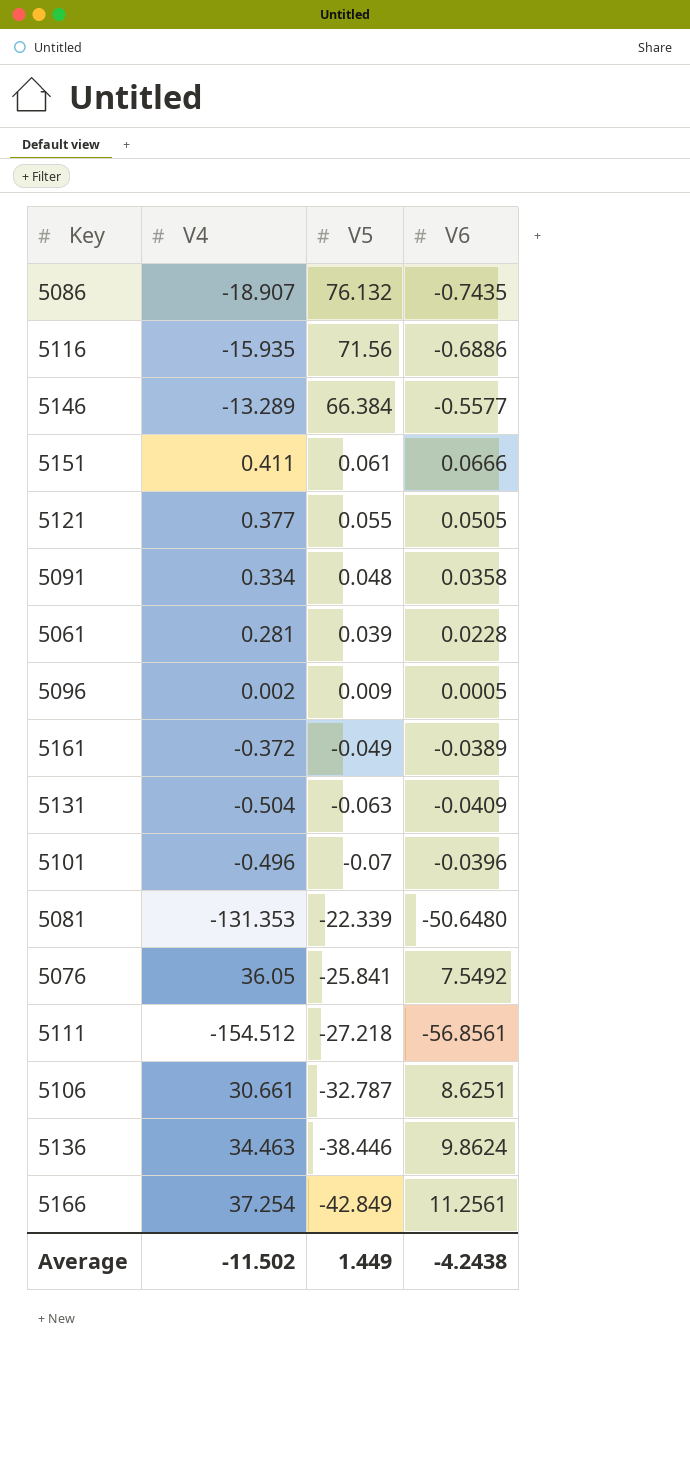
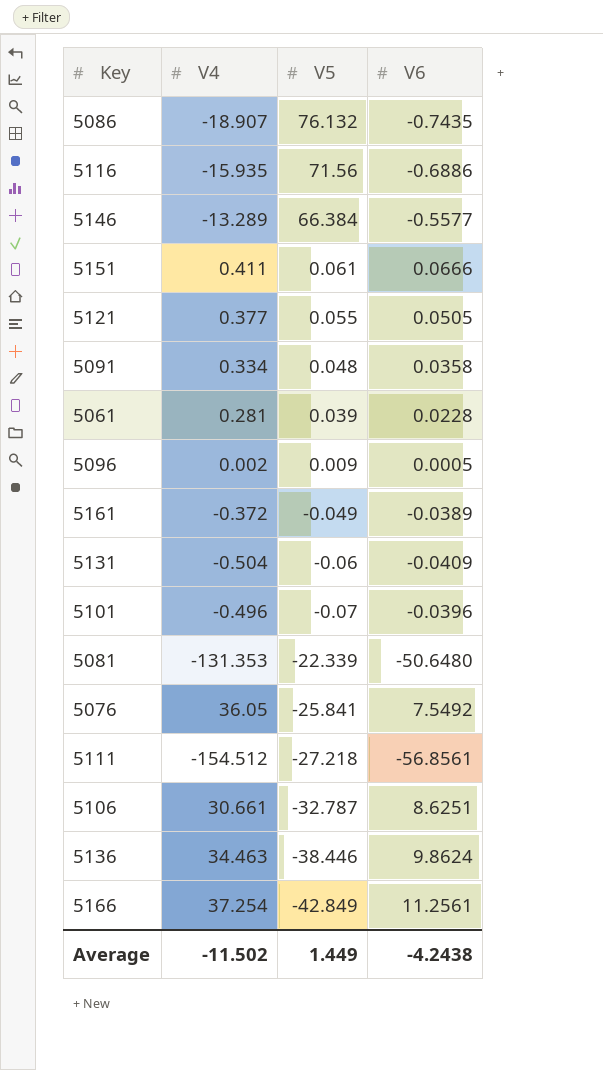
5131 | V5: -0.063 -> -0.06

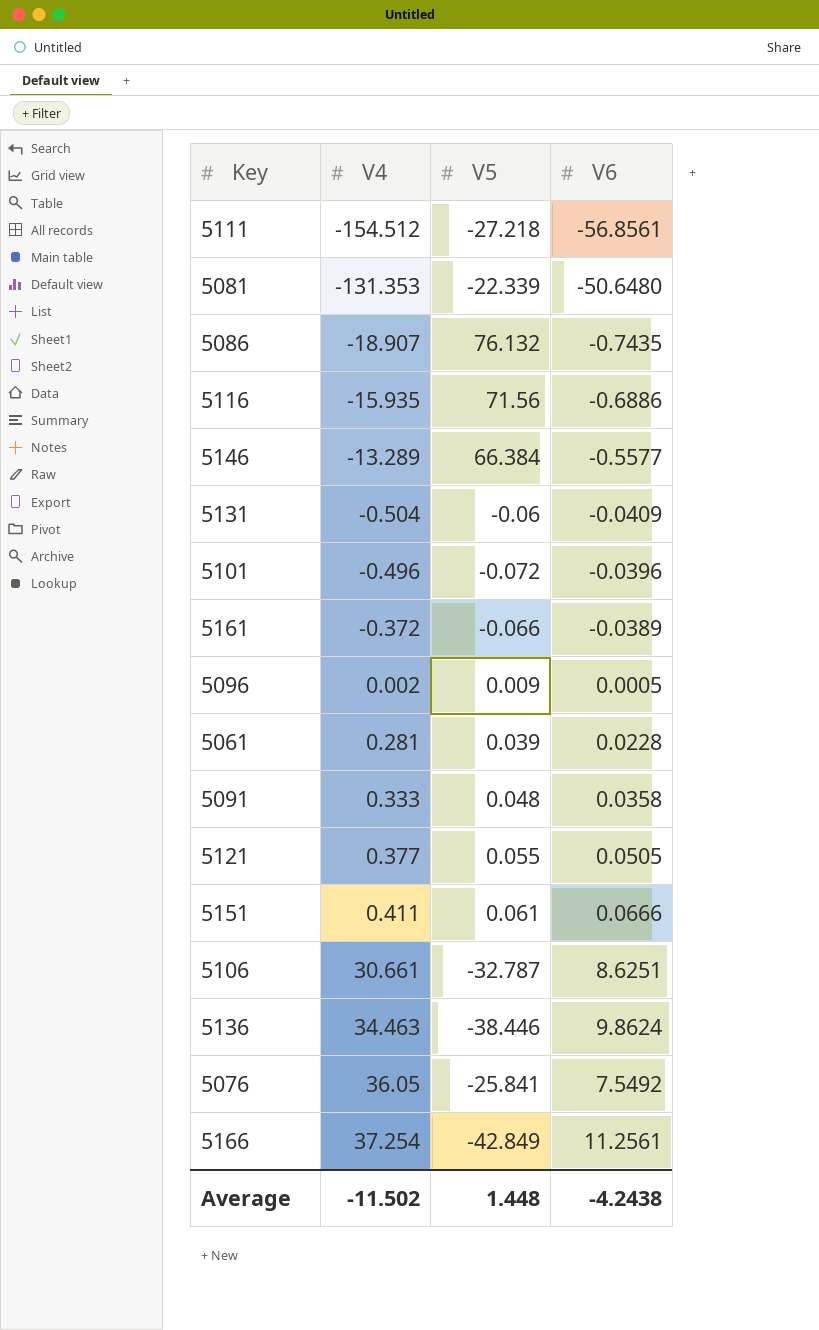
row order: V5 descending -> V4 ascending
5101 | V5: -0.07 -> -0.072
5161 | V5: -0.049 -> -0.066
5091 | V4: 0.334 -> 0.333
Average | V5: 1.449 -> 1.448

